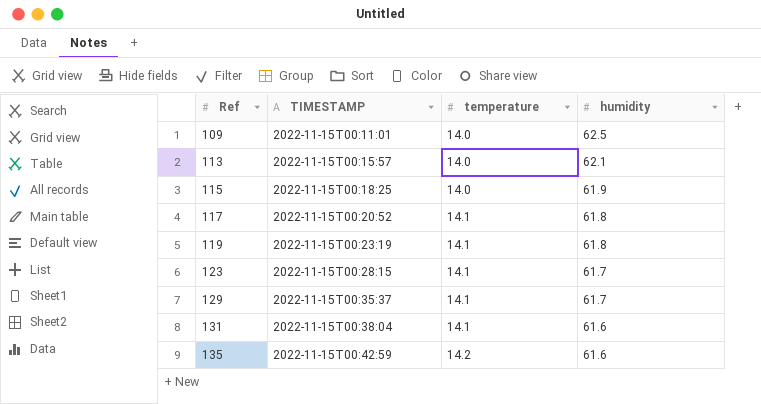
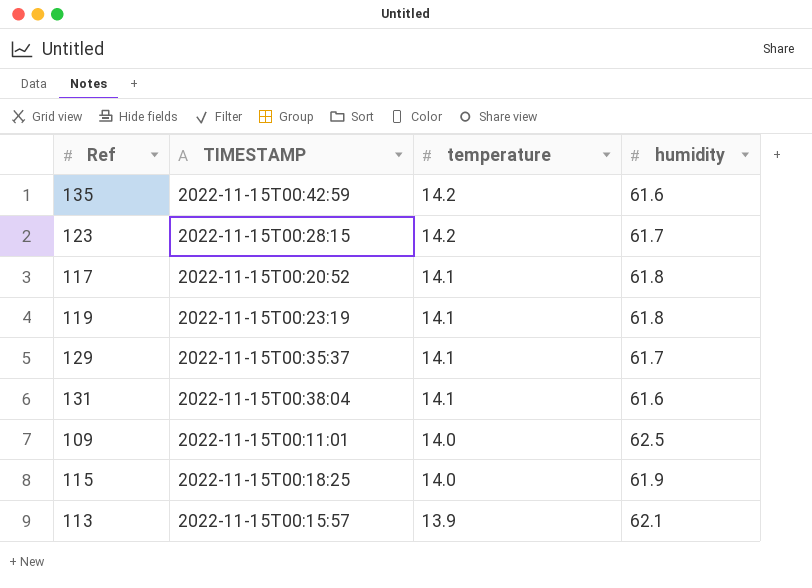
row order: Ref ascending -> temperature descending
123 | temperature: 14.1 -> 14.2
113 | temperature: 14.0 -> 13.9

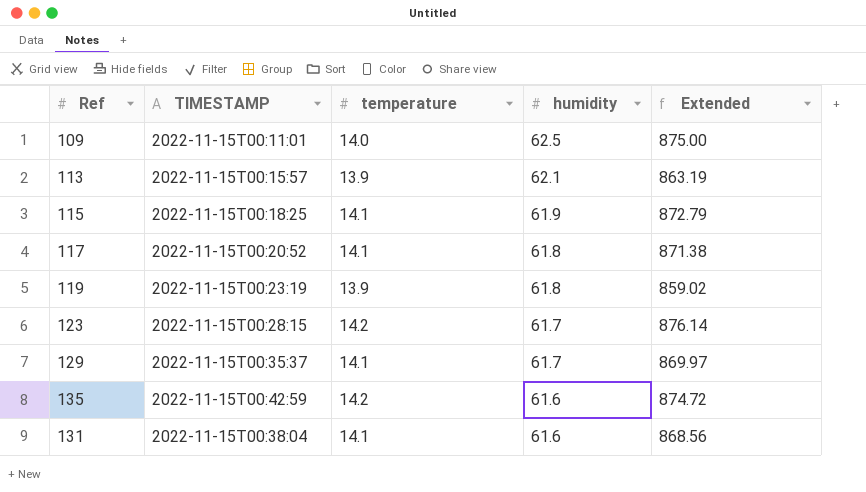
row order: temperature descending -> humidity descending
column Extended | formula: none -> [temperature] * [humidity]
115 | temperature: 14.0 -> 14.1
119 | temperature: 14.1 -> 13.9

